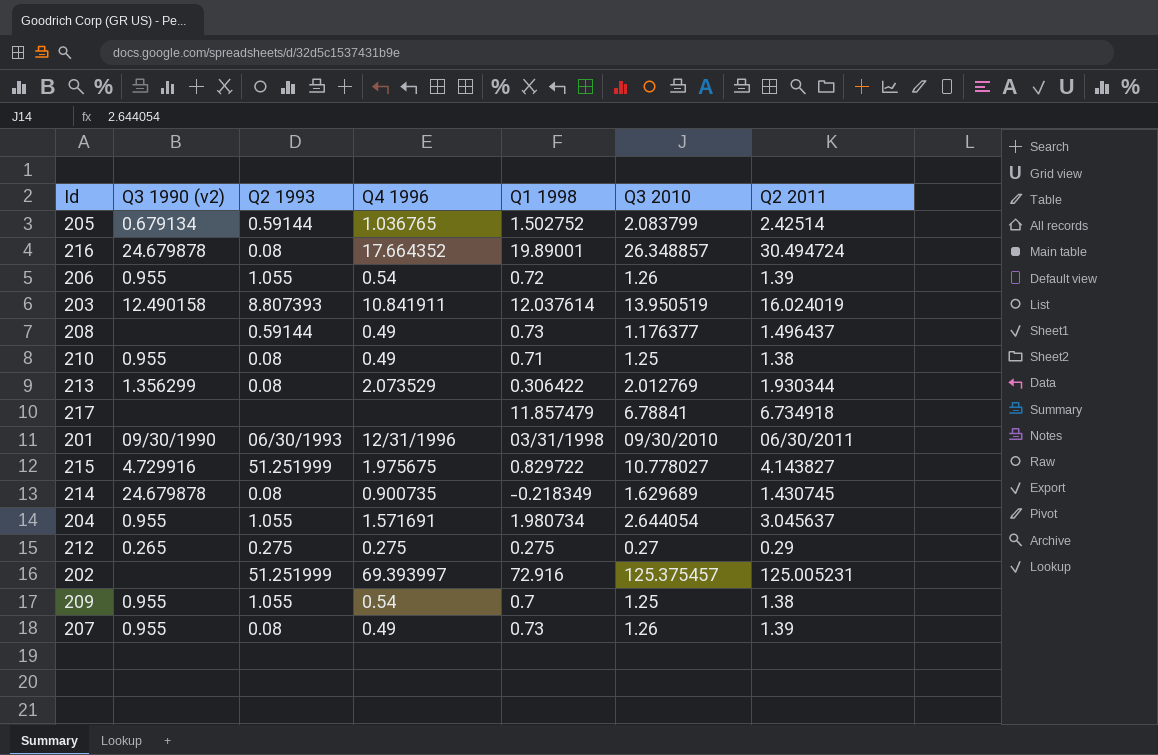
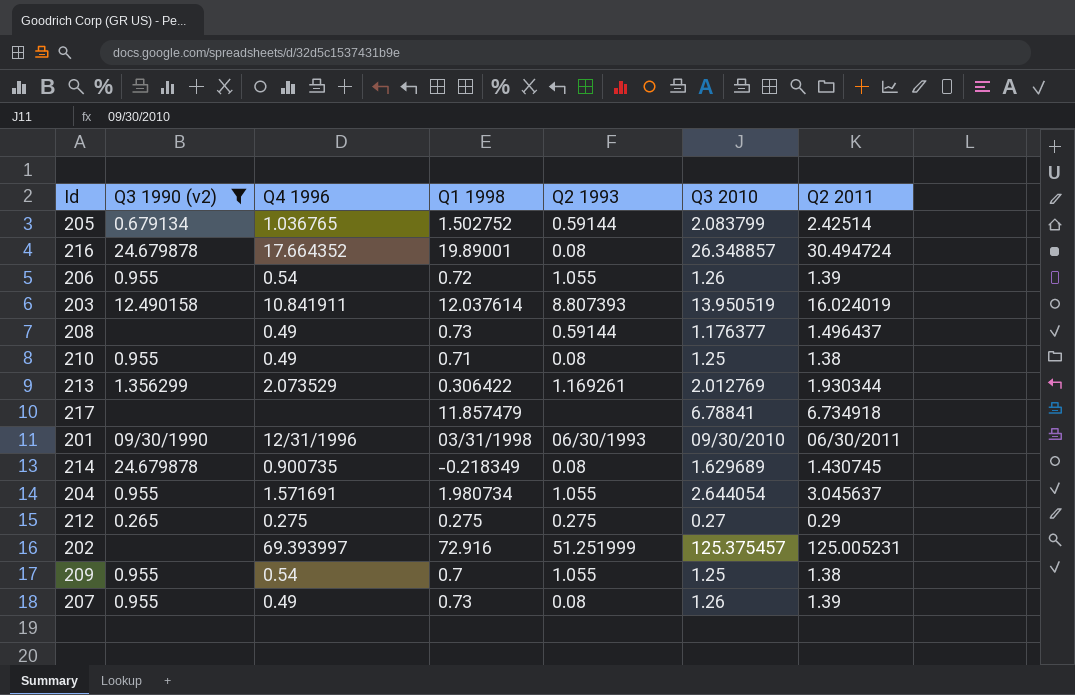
filter: none -> Q3 1990 (v2) != 4.729916
column Q2 1993 | position: 3 -> 5
213 | Q2 1993: 0.08 -> 1.169261

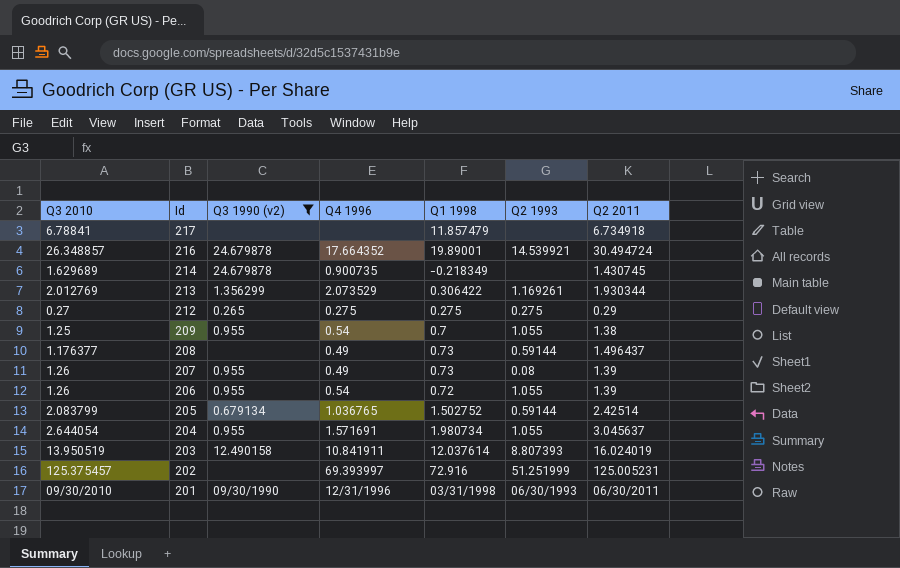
row order: none -> Id descending
column Q3 2010 | position: 6 -> 1
row 210: 0.955 | 0.49 | 0.71 | 0.08 | 1.25 | 1.38 -> none
216 | Q2 1993: 0.08 -> 14.539921
214 | Q2 1993: 0.08 -> none

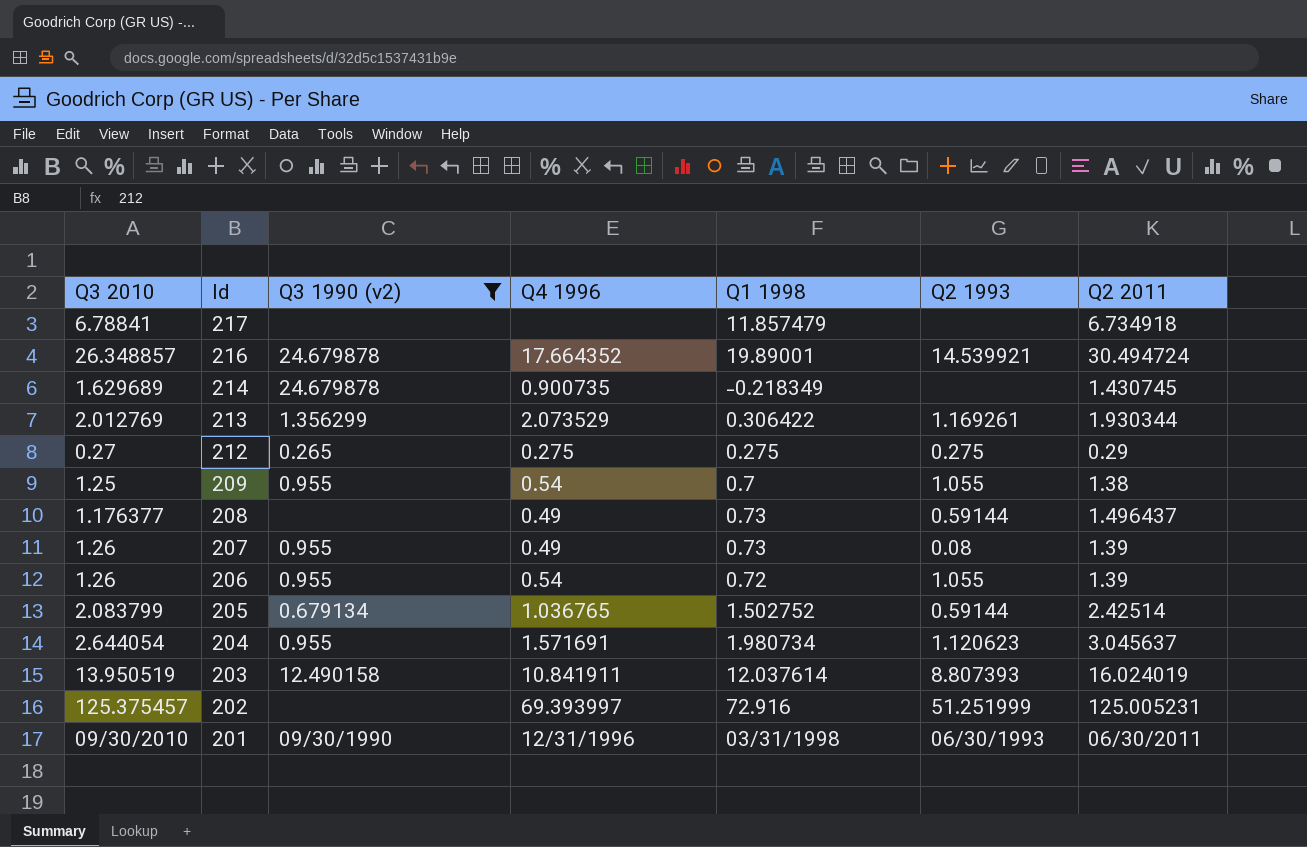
204 | Q2 1993: 1.055 -> 1.120623

